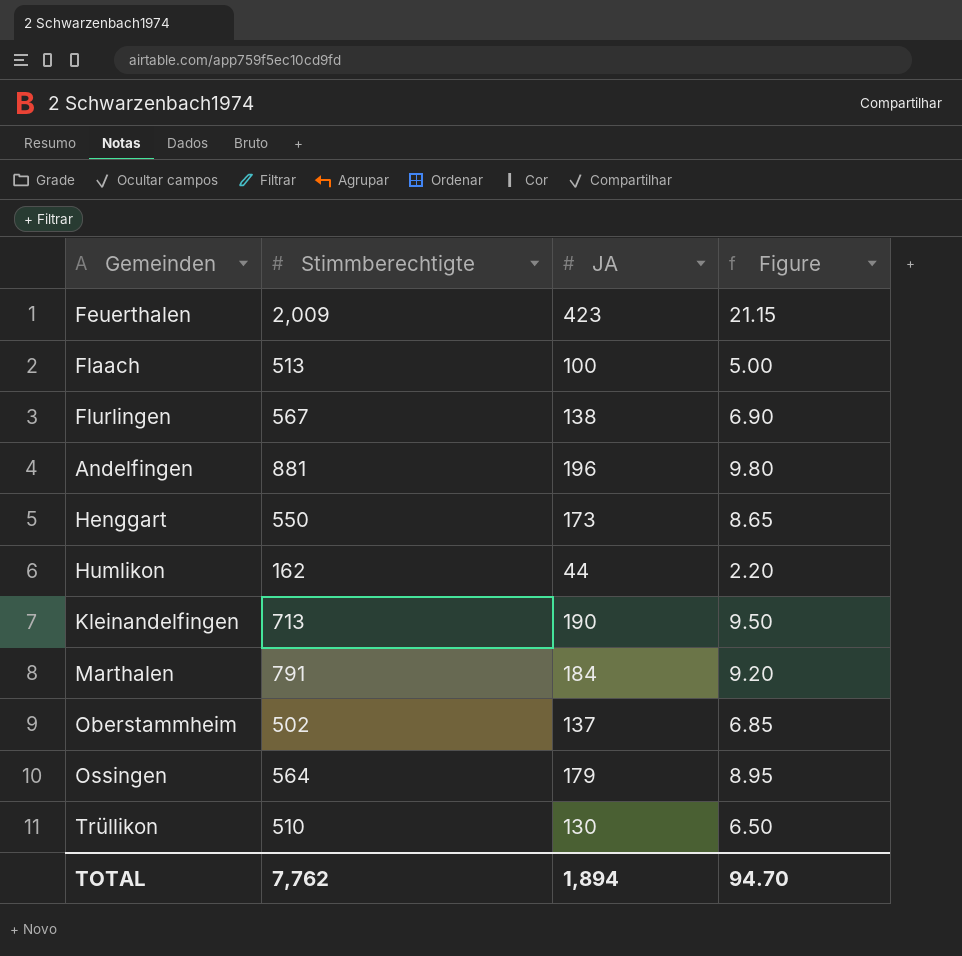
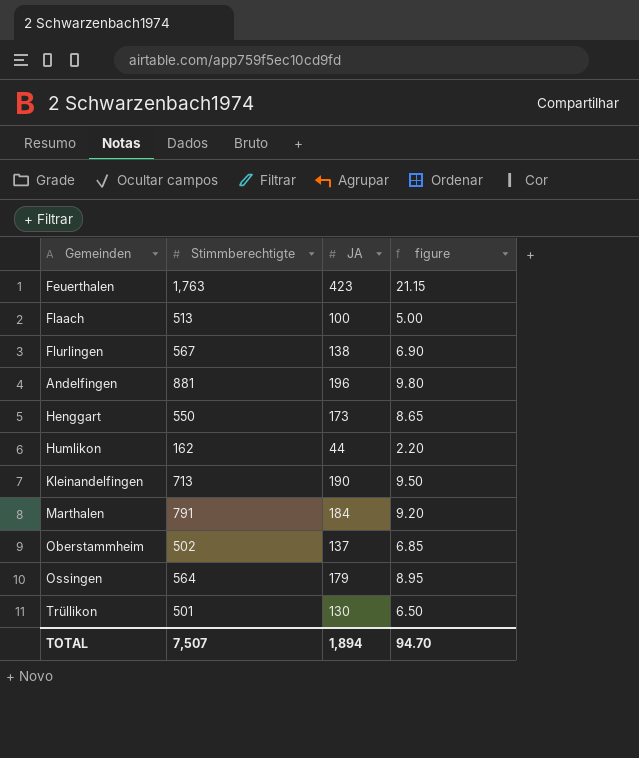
column name: Figure -> figure
Feuerthalen | Stimmberechtigte: 2,009 -> 1,763
Trüllikon | Stimmberechtigte: 510 -> 501
TOTAL | Stimmberechtigte: 7,762 -> 7,507

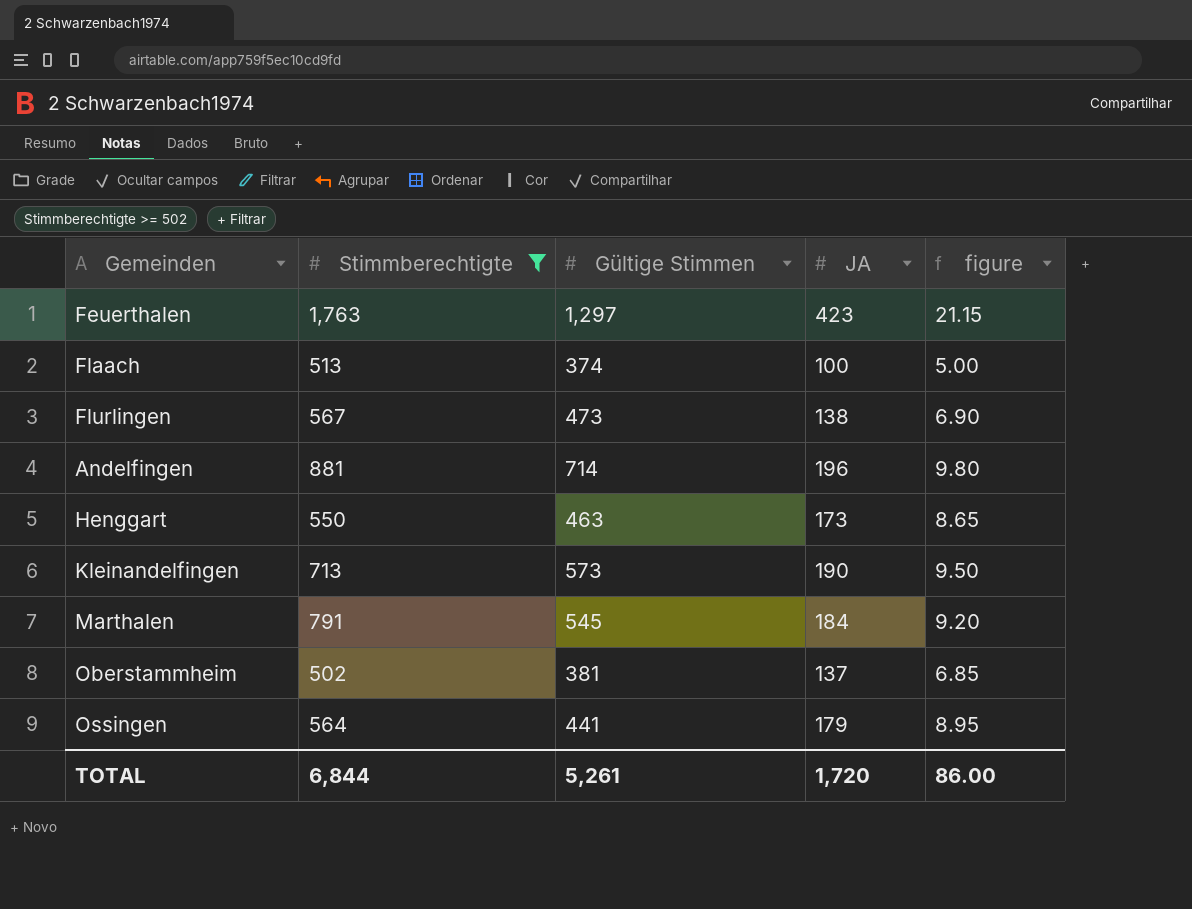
filter: none -> Stimmberechtigte >= 502
column Gültige Stimmen | position: none -> 3
TOTAL | Stimmberechtigte: 7,507 -> 6,844
TOTAL | JA: 1,894 -> 1,720
TOTAL | figure: 94.70 -> 86.00

